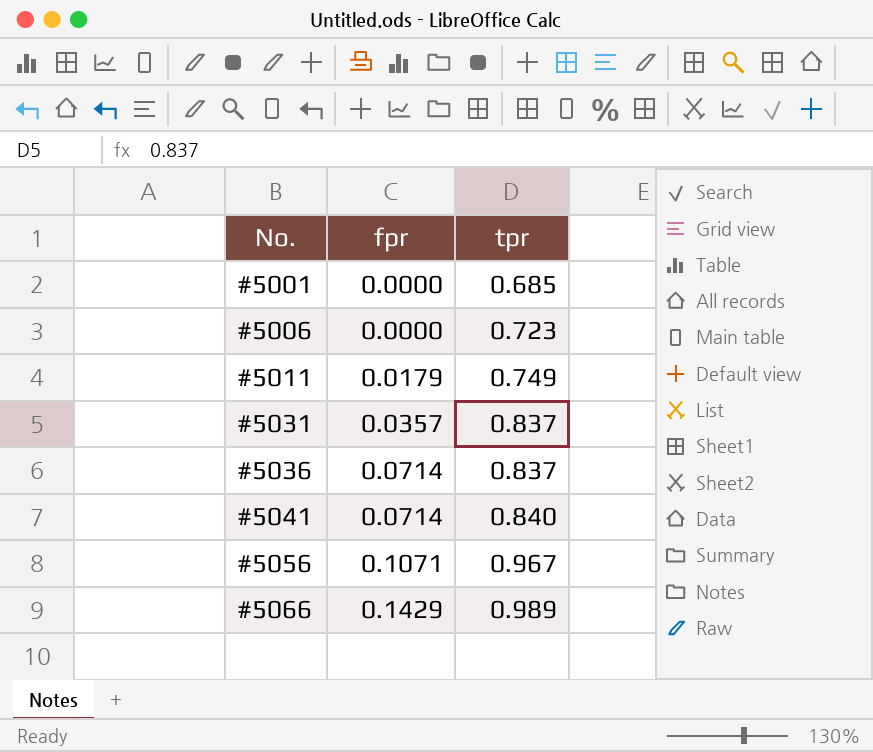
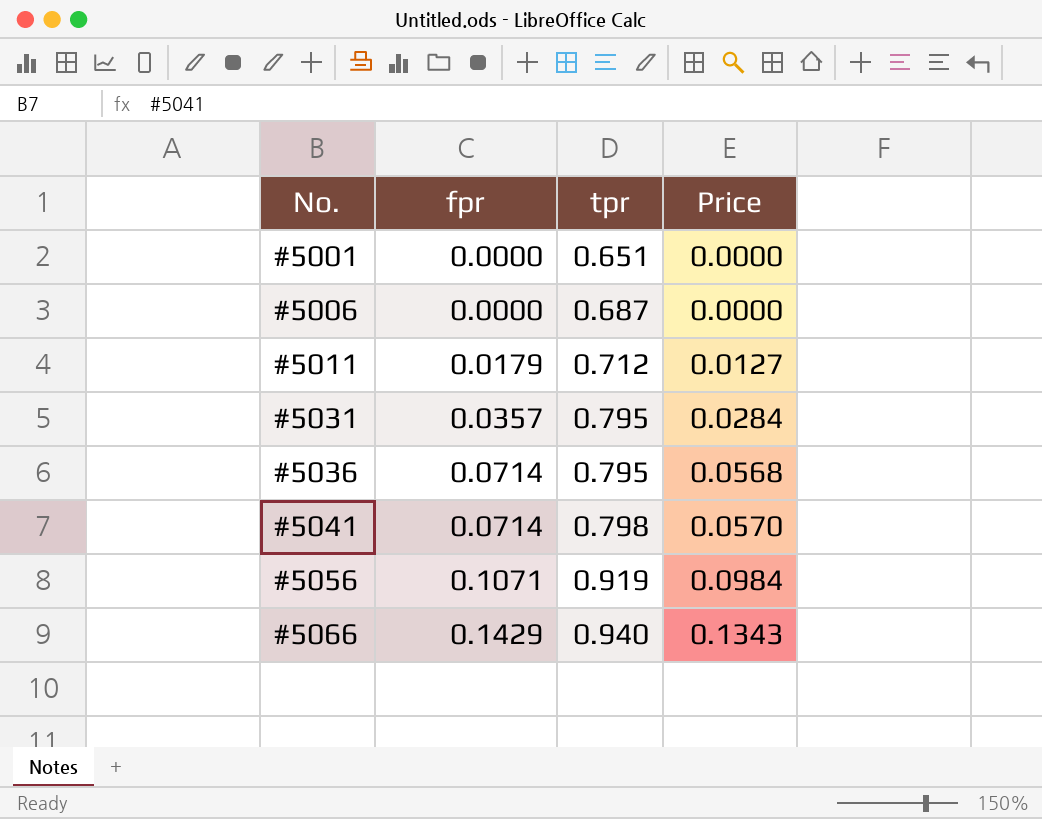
column Price | formula: none -> [fpr] * [tpr]
#5001 | tpr: 0.685 -> 0.651
#5006 | tpr: 0.723 -> 0.687
#5011 | tpr: 0.749 -> 0.712
#5031 | tpr: 0.837 -> 0.795
#5036 | tpr: 0.837 -> 0.795
#5041 | tpr: 0.840 -> 0.798
#5056 | tpr: 0.967 -> 0.919
#5066 | tpr: 0.989 -> 0.940

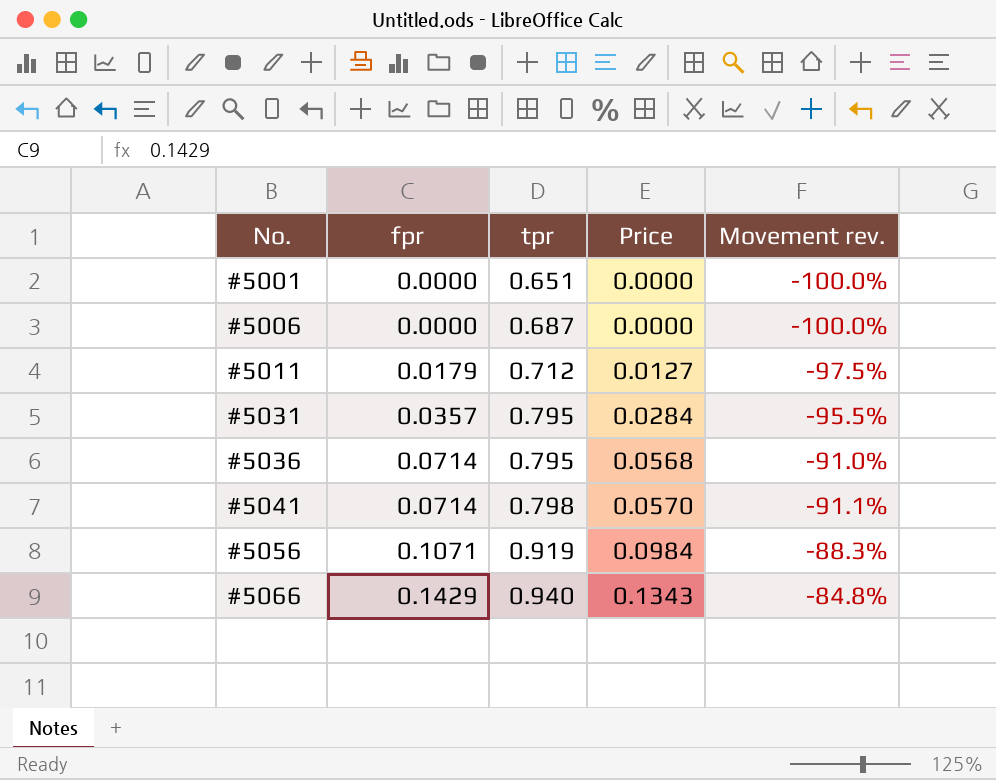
column Movement rev. | formula: none -> ([fpr] - [tpr]) / [tpr]

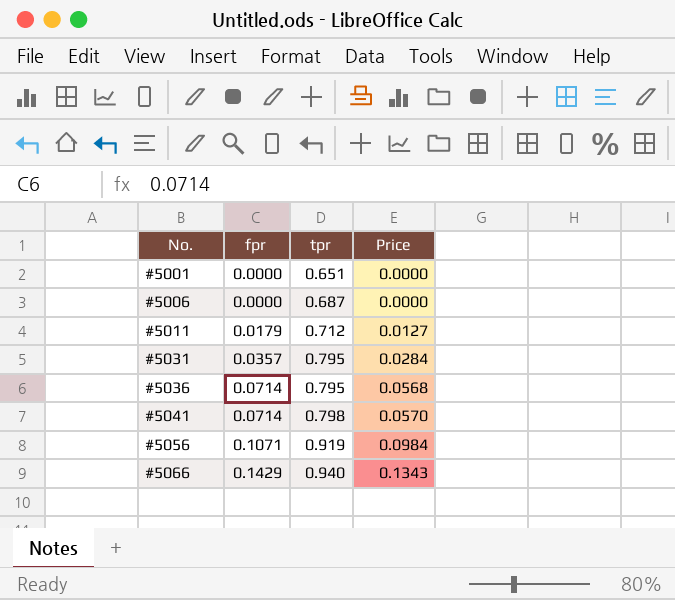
column Movement rev. | formula: ([fpr] - [tpr]) / [tpr] -> none

